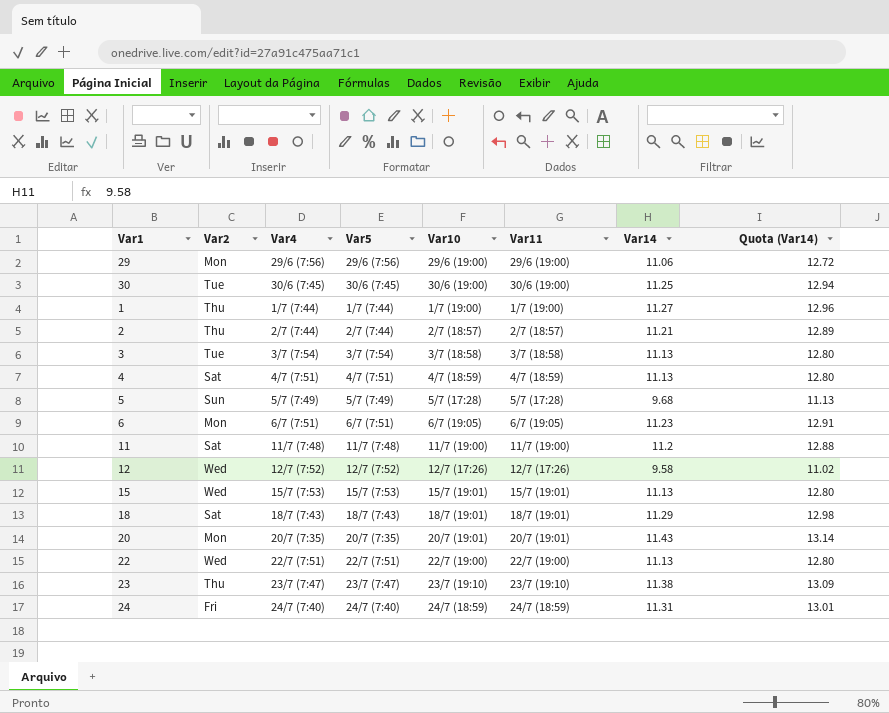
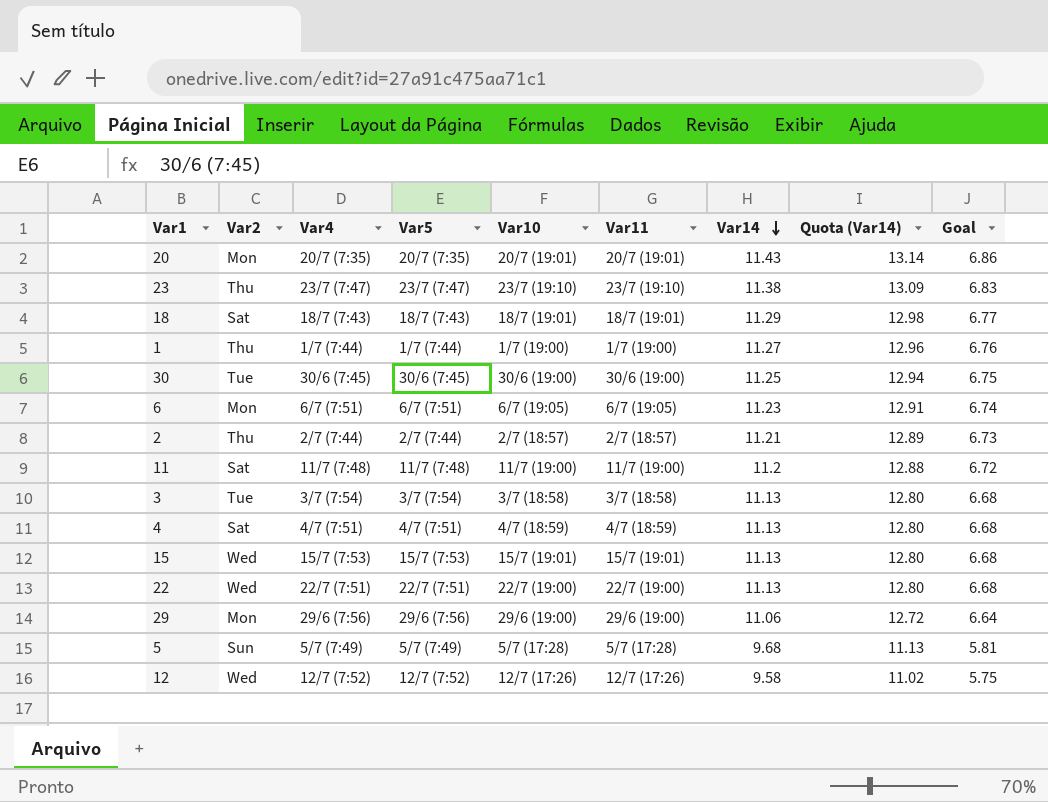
row order: none -> Var14 descending
column Goal | formula: none -> [Var14] * 0.6
row 24: Fri | 24/7 (7:40) | 24/7 (7:40) | 24/7 (18:59) | 24/7 (18:59) | 11.31 | 13.01 -> none

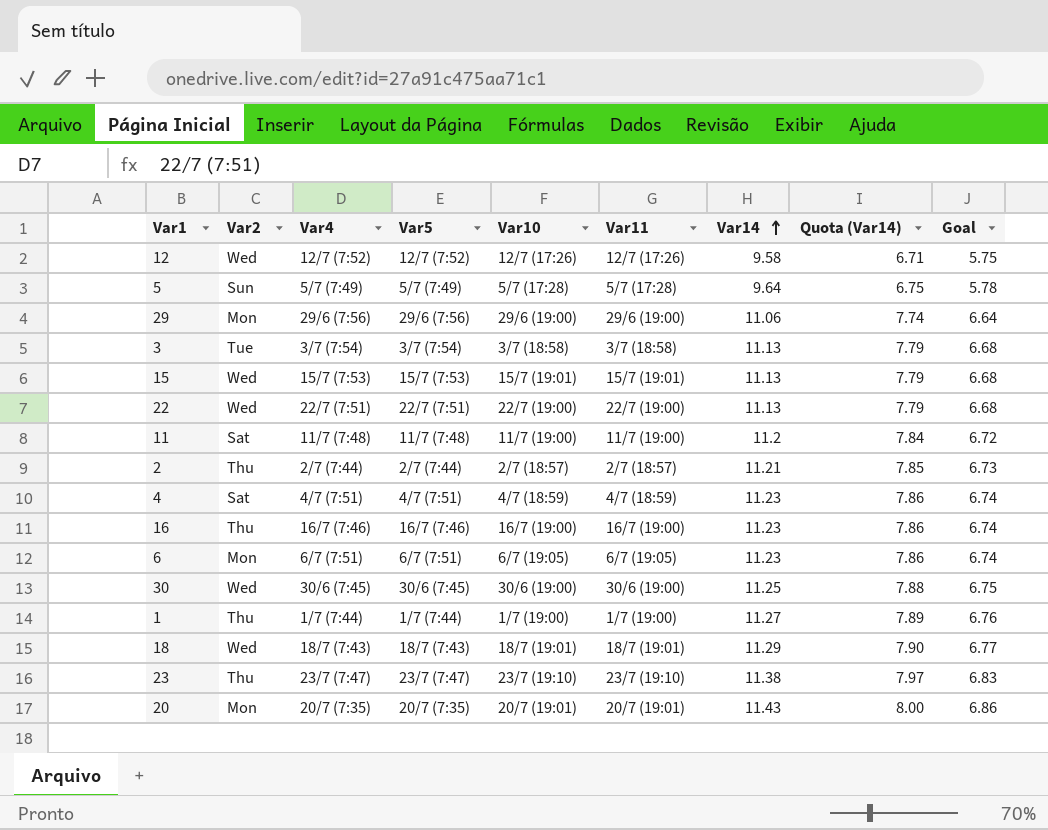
row order: Var14 descending -> Var14 ascending
column Quota (Var14) | formula: [Var14] * 1.15 -> [Var14] * 0.7
5 | Var14: 9.68 -> 9.64
5 | Goal: 5.81 -> 5.78
4 | Var14: 11.13 -> 11.23
4 | Goal: 6.68 -> 6.74
row 16: none -> Thu | 16/7 (7:46) | 16/7 (7:46) | 16/7 (19:00) | 16/7 (19:00) | 11.23 | 7.86 | 6.74
30 | Var2: Tue -> Wed
18 | Var2: Sat -> Wed

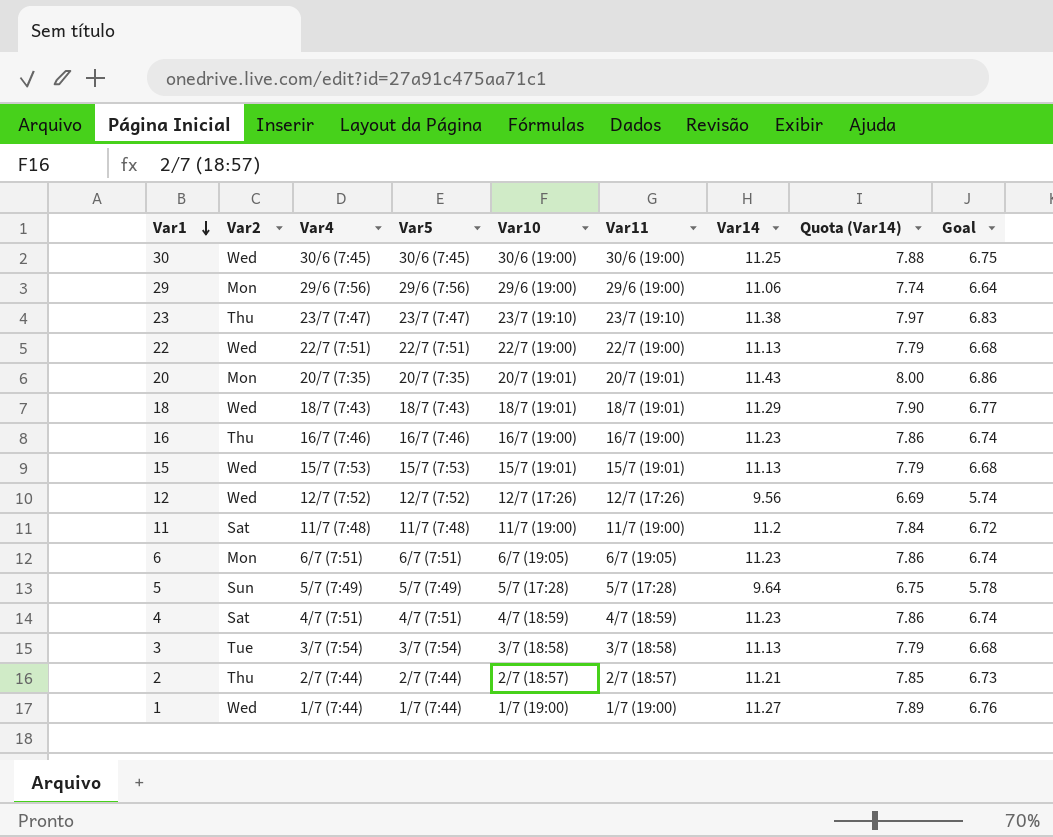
row order: Var14 ascending -> Var1 descending
12 | Var14: 9.58 -> 9.56
12 | Quota (Var14): 6.71 -> 6.69
12 | Goal: 5.75 -> 5.74
1 | Var2: Thu -> Wed

